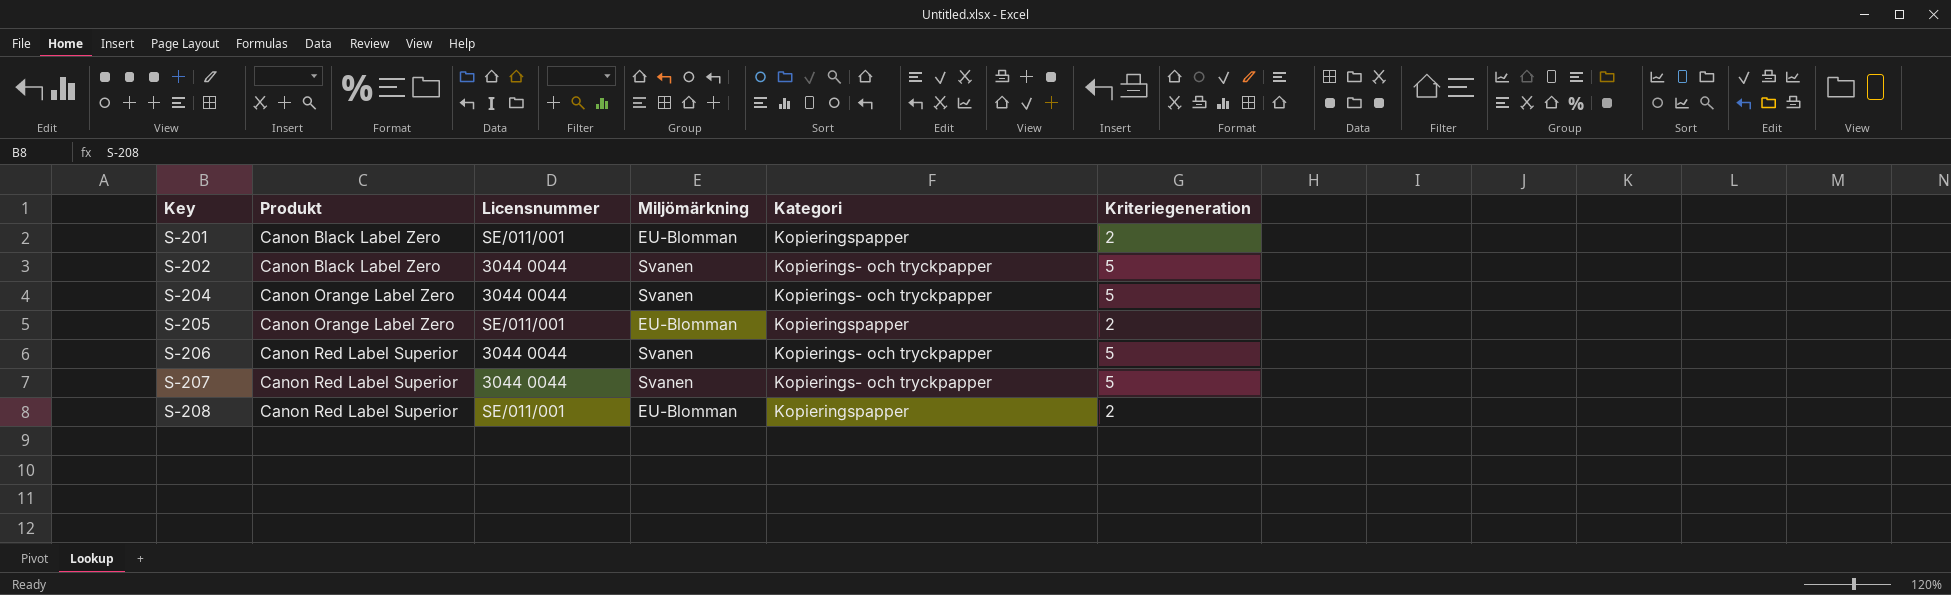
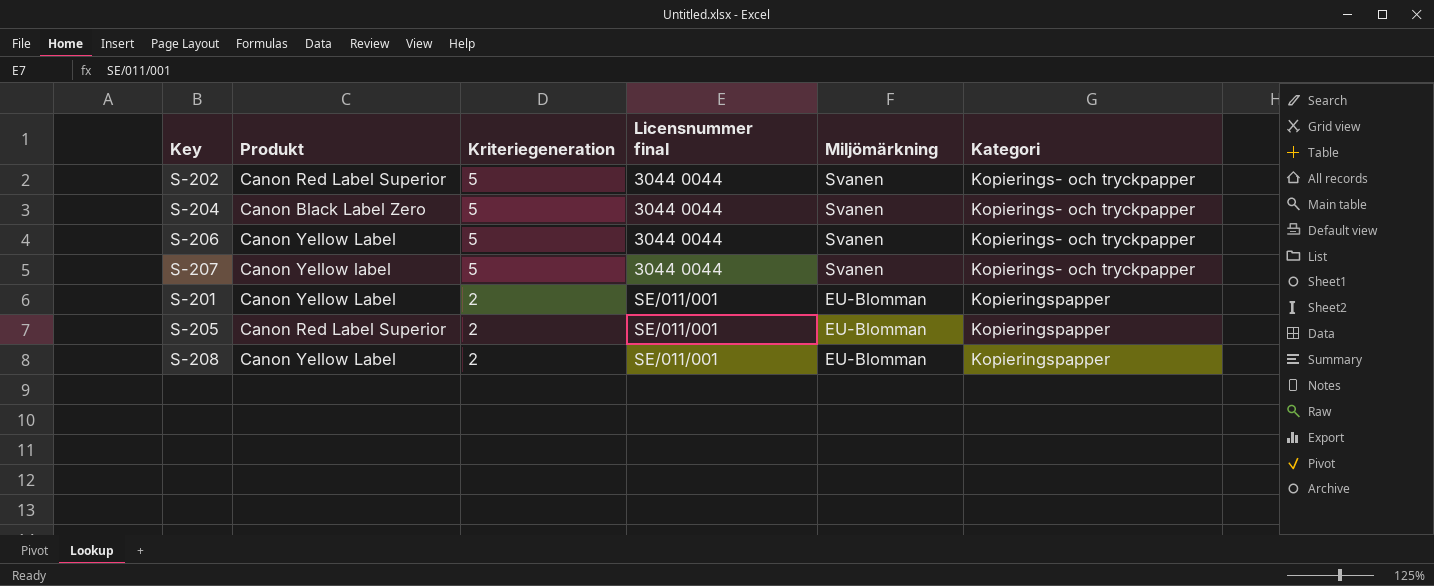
row order: Key ascending -> Kriteriegeneration descending
column Kriteriegeneration | position: 6 -> 3
column name: Licensnummer -> Licensnummer final
S-202 | Produkt: Canon Black Label Zero -> Canon Red Label Superior
S-204 | Produkt: Canon Orange Label Zero -> Canon Black Label Zero
S-206 | Produkt: Canon Red Label Superior -> Canon Yellow Label
S-207 | Produkt: Canon Red Label Superior -> Canon Yellow label
S-201 | Produkt: Canon Black Label Zero -> Canon Yellow Label
S-205 | Produkt: Canon Orange Label Zero -> Canon Red Label Superior
S-208 | Produkt: Canon Red Label Superior -> Canon Yellow Label

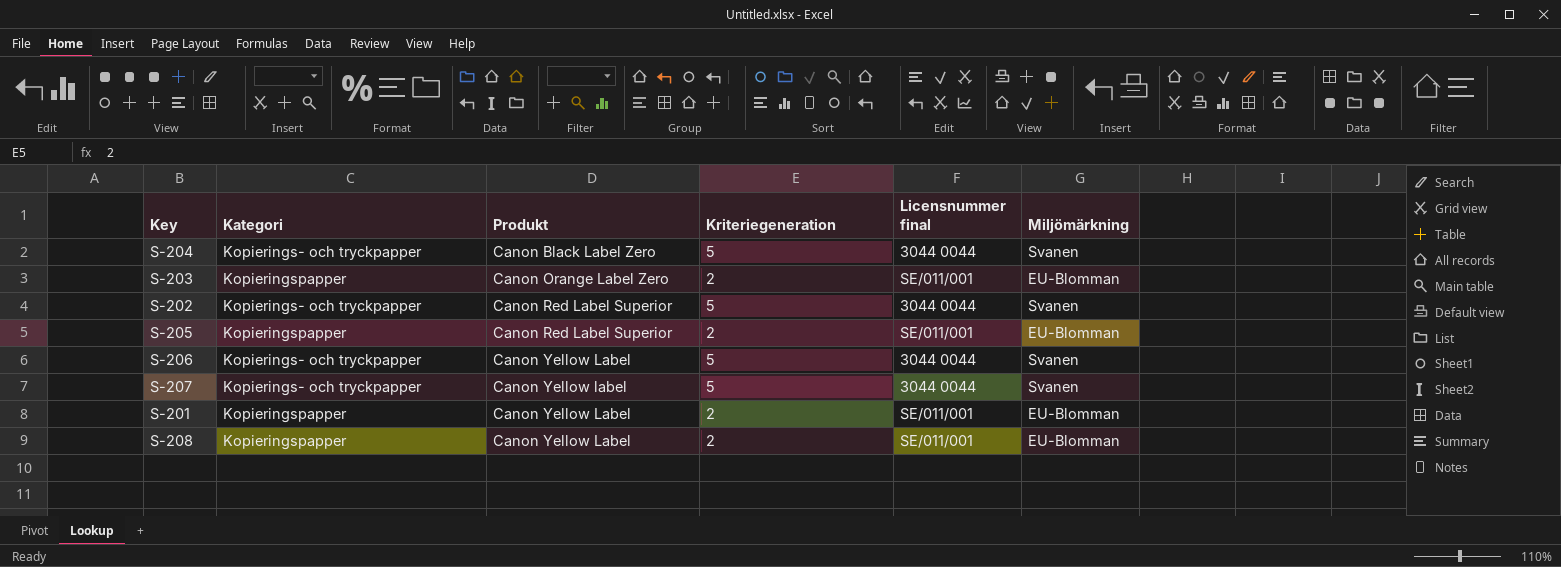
row order: Kriteriegeneration descending -> Produkt ascending
column Kategori | position: 6 -> 2
row S-203: none -> Kopieringspapper | Canon Orange Label Zero | 2 | SE/011/001 | EU-Blomman

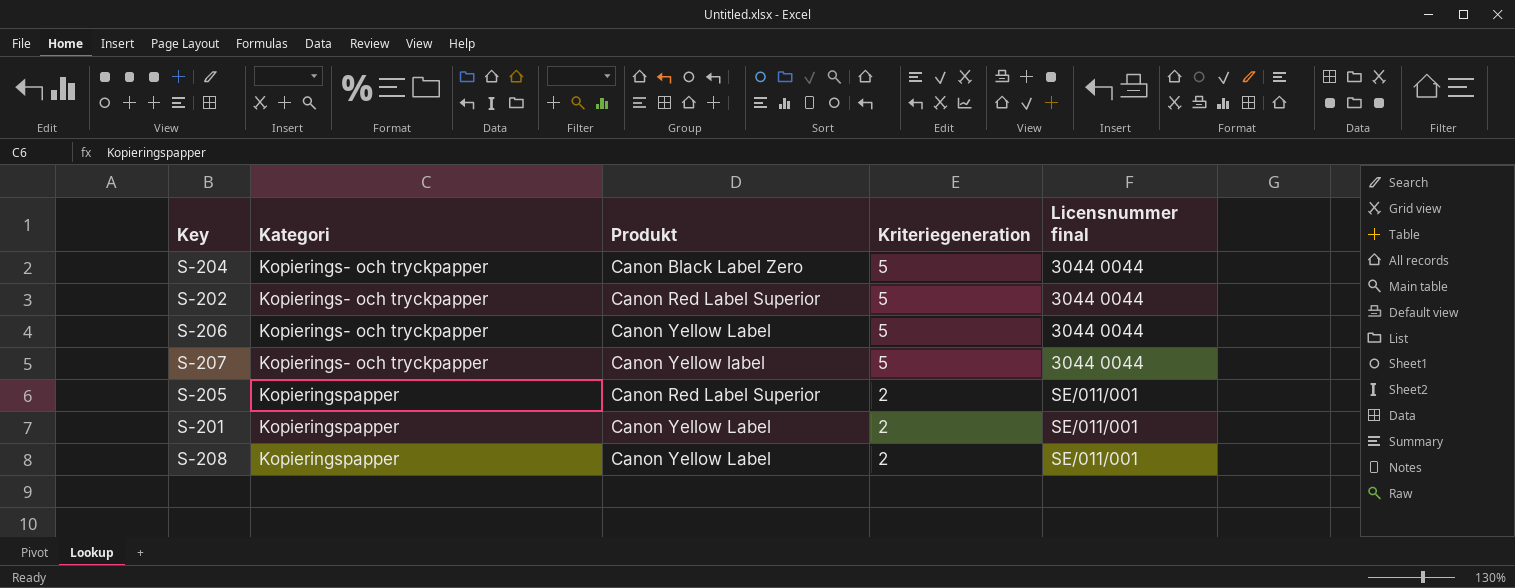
row order: Produkt ascending -> Kategori ascending
column Miljömärkning | position: 6 -> none
row S-203: Kopieringspapper | Canon Orange Label Zero | 2 | SE/011/001 | EU-Blomman -> none

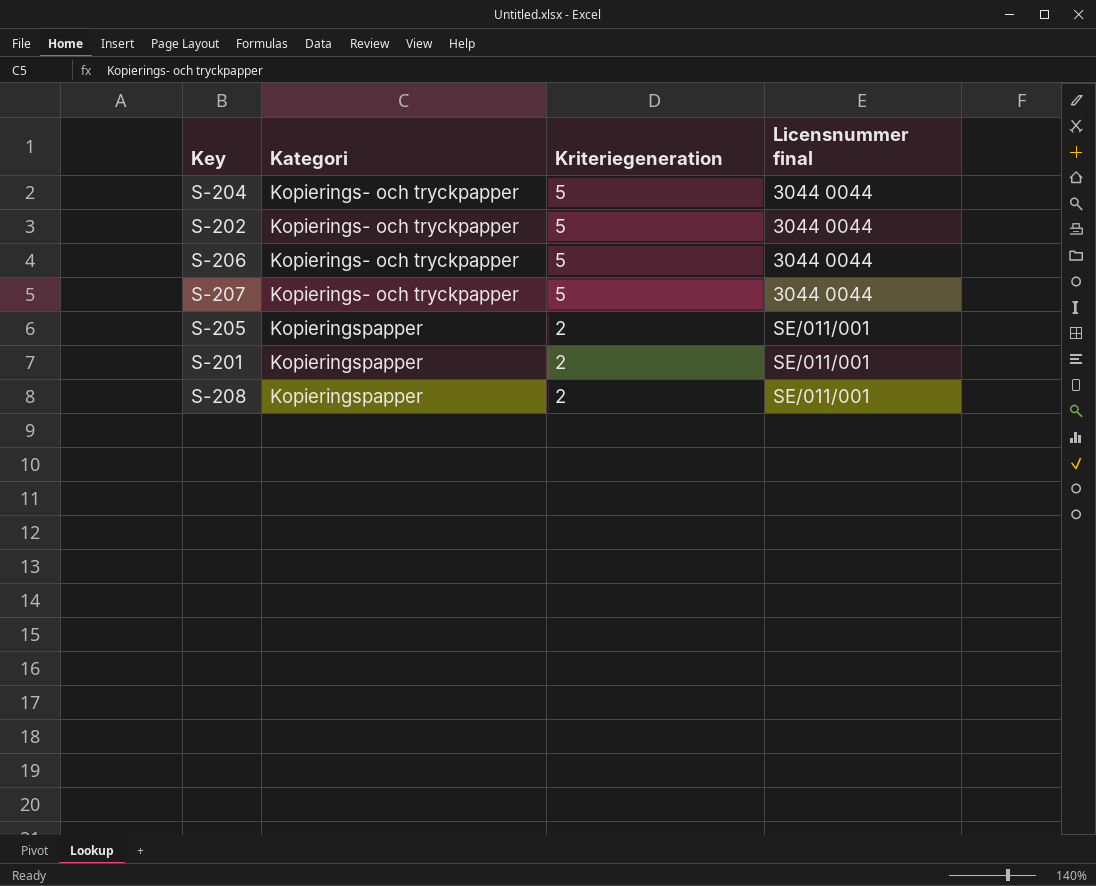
column Produkt | position: 3 -> none

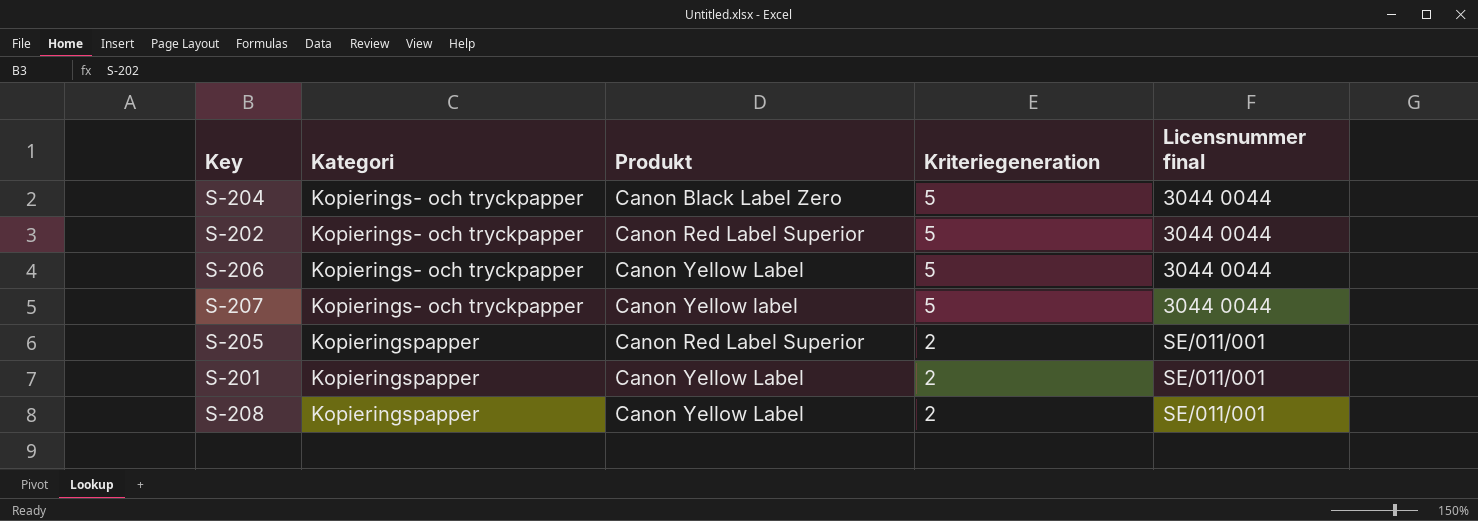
column Produkt | position: none -> 3

